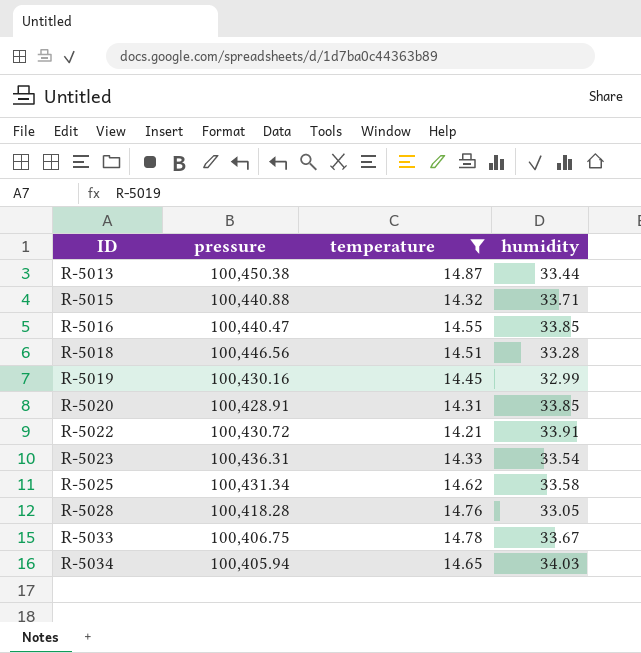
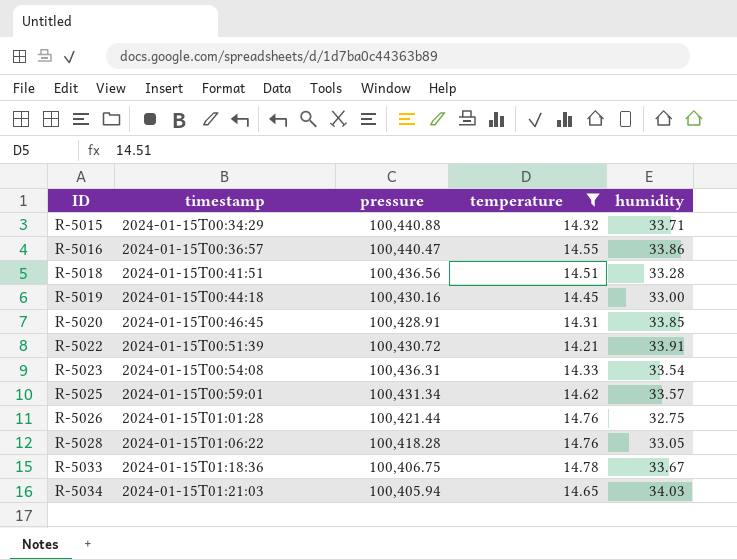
column timestamp | position: none -> 2
row R-5013: 100,450.38 | 14.87 | 33.44 -> none
R-5016 | humidity: 33.85 -> 33.86
R-5018 | pressure: 100,446.56 -> 100,436.56
R-5019 | humidity: 32.99 -> 33.00
R-5025 | humidity: 33.58 -> 33.57
row R-5026: none -> 2024-01-15T01:01:28 | 100,421.44 | 14.76 | 32.75

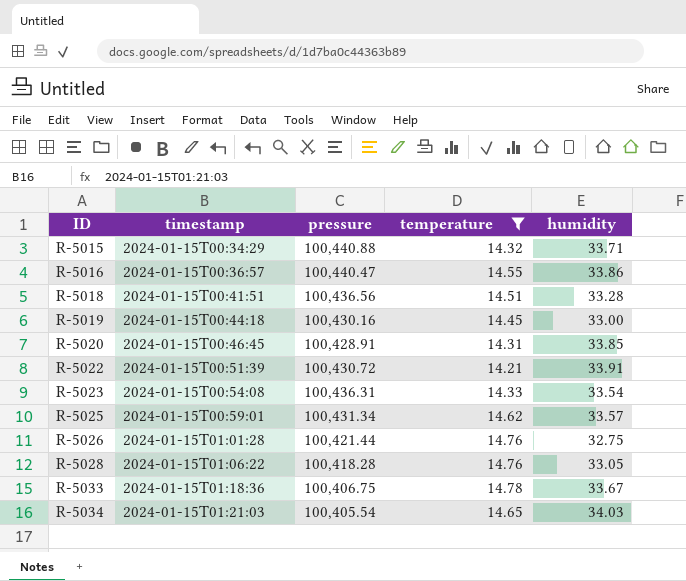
R-5034 | pressure: 100,405.94 -> 100,405.54

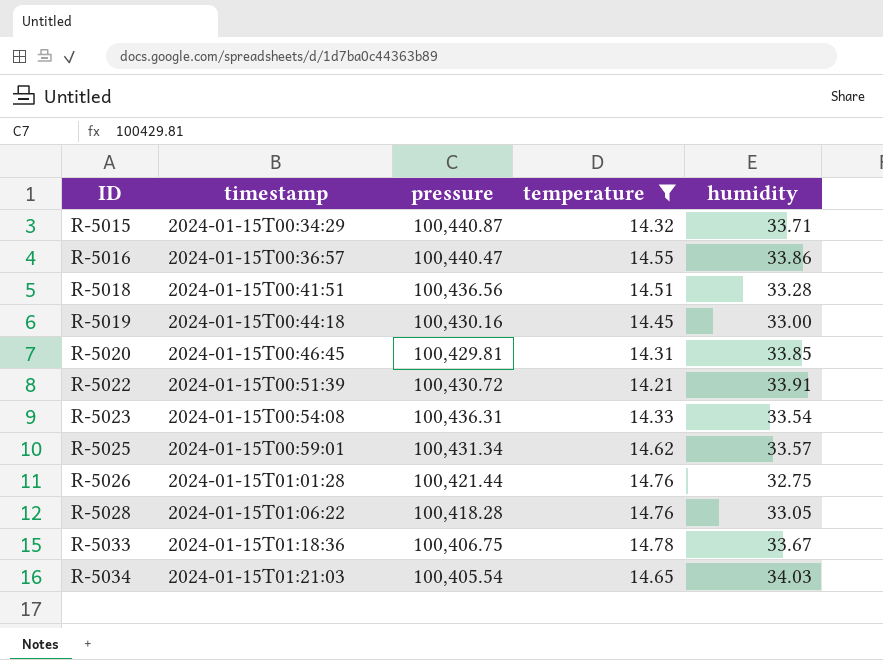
R-5015 | pressure: 100,440.88 -> 100,440.87
R-5020 | pressure: 100,428.91 -> 100,429.81

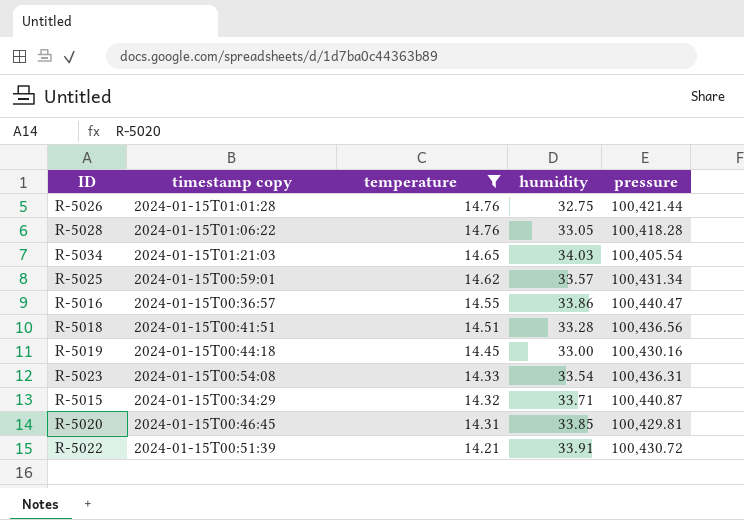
row order: ID ascending -> temperature descending
column name: timestamp -> timestamp copy
column pressure | position: 3 -> 5
row R-5033: 2024-01-15T01:18:36 | 100,406.75 | 14.78 | 33.67 -> none

